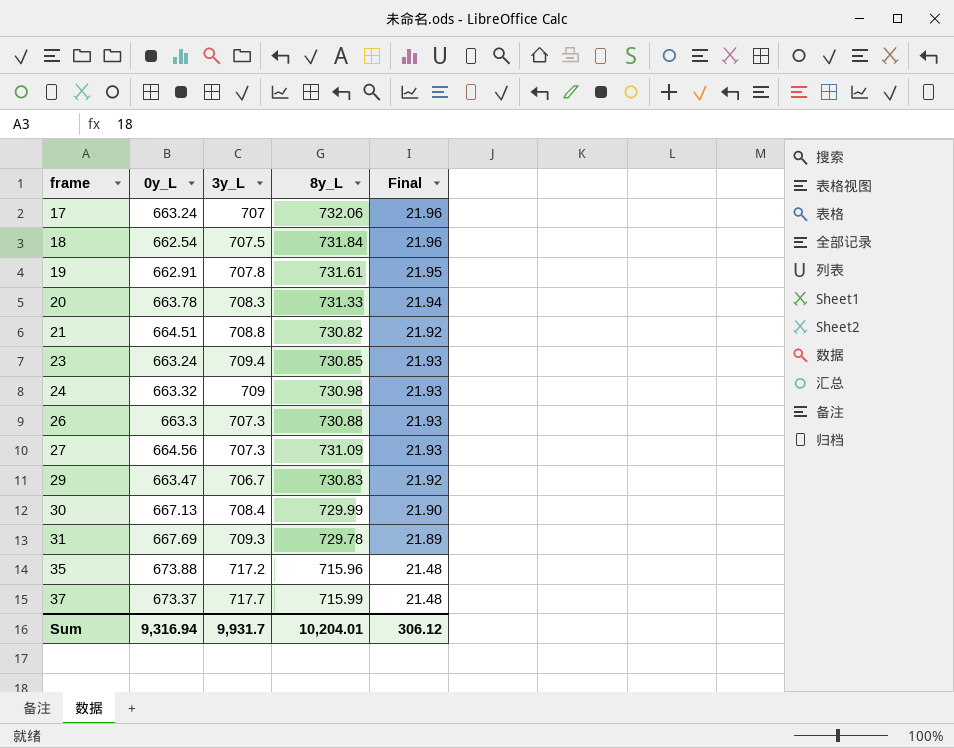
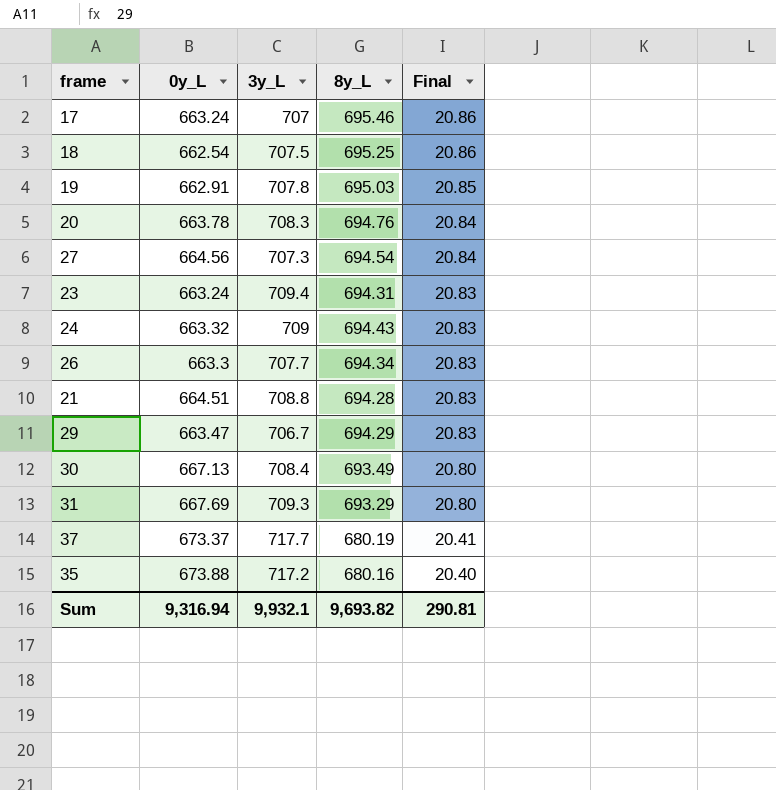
row order: frame ascending -> Final descending
17 | 8y_L: 732.06 -> 695.46
17 | Final: 21.96 -> 20.86
18 | 8y_L: 731.84 -> 695.25
18 | Final: 21.96 -> 20.86
19 | 8y_L: 731.61 -> 695.03
19 | Final: 21.95 -> 20.85
20 | 8y_L: 731.33 -> 694.76
20 | Final: 21.94 -> 20.84
27 | 8y_L: 731.09 -> 694.54
27 | Final: 21.93 -> 20.84
23 | 8y_L: 730.85 -> 694.31
23 | Final: 21.93 -> 20.83
24 | 8y_L: 730.98 -> 694.43
24 | Final: 21.93 -> 20.83
26 | 3y_L: 707.3 -> 707.7
26 | 8y_L: 730.88 -> 694.34
26 | Final: 21.93 -> 20.83
21 | 8y_L: 730.82 -> 694.28
21 | Final: 21.92 -> 20.83
29 | 8y_L: 730.83 -> 694.29
29 | Final: 21.92 -> 20.83
30 | 8y_L: 729.99 -> 693.49
30 | Final: 21.90 -> 20.80
31 | 8y_L: 729.78 -> 693.29
31 | Final: 21.89 -> 20.80
37 | 8y_L: 715.99 -> 680.19
37 | Final: 21.48 -> 20.41
35 | 8y_L: 715.96 -> 680.16
35 | Final: 21.48 -> 20.40
Sum | 3y_L: 9,931.7 -> 9,932.1
Sum | 8y_L: 10,204.01 -> 9,693.82
Sum | Final: 306.12 -> 290.81

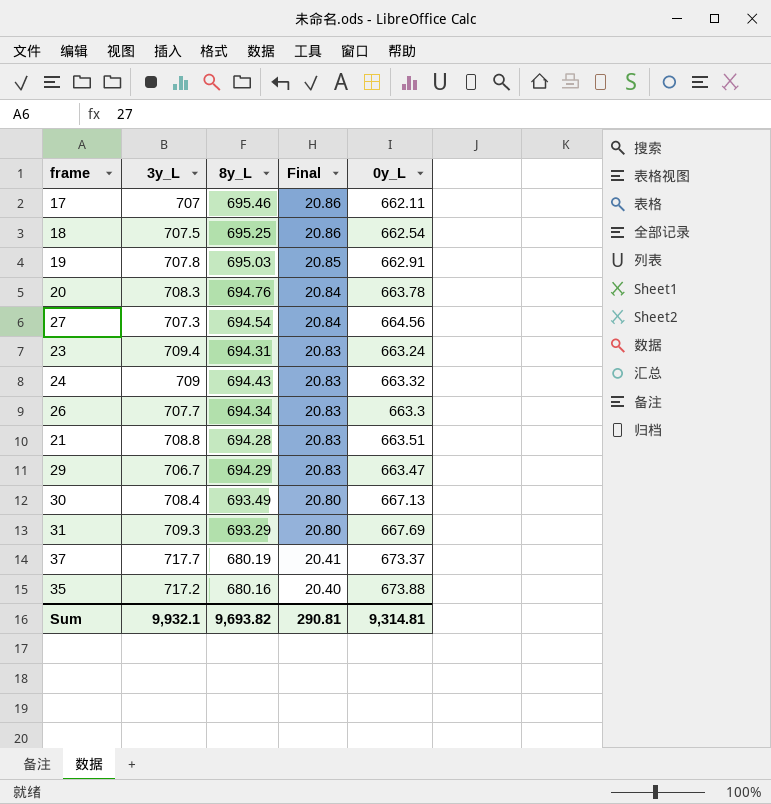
column 0y_L | position: 2 -> 5
17 | 0y_L: 663.24 -> 662.11
21 | 0y_L: 664.51 -> 663.51
Sum | 0y_L: 9,316.94 -> 9,314.81

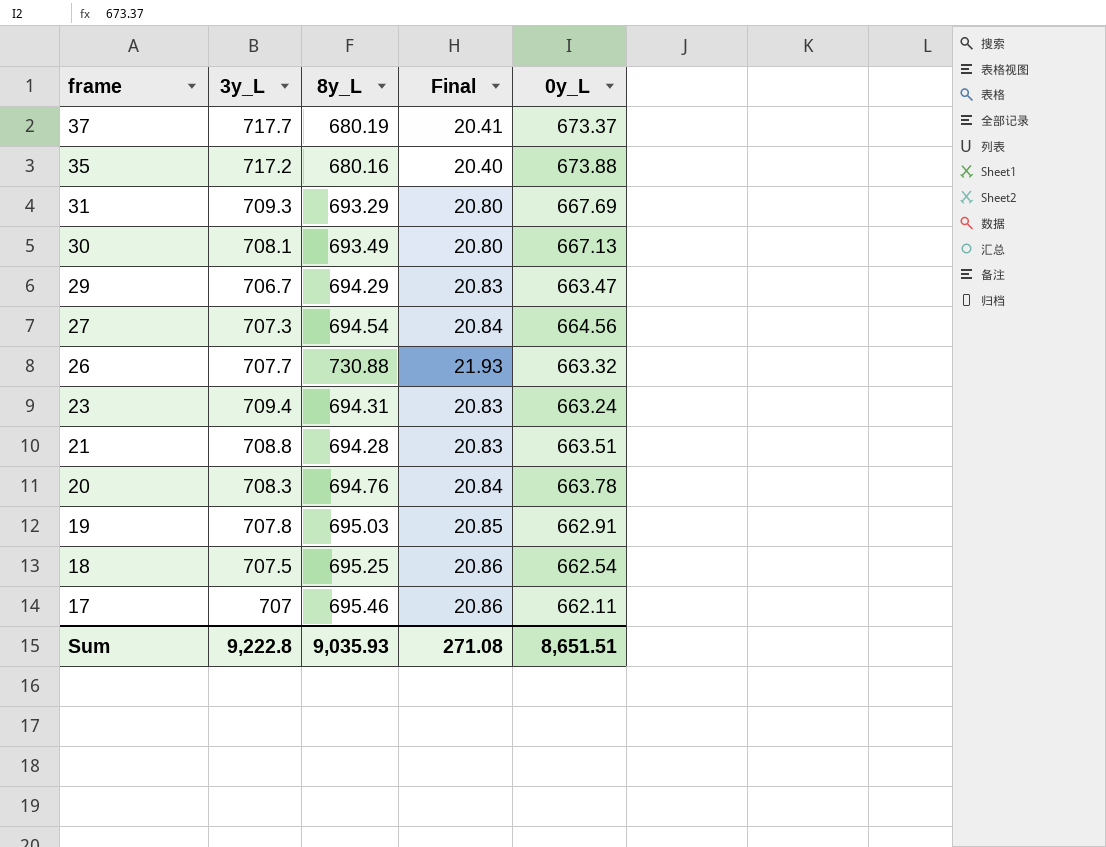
row order: Final descending -> frame descending
row 24: 709 | 694.43 | 20.83 | 663.32 -> none
30 | 3y_L: 708.4 -> 708.1
26 | 8y_L: 694.34 -> 730.88
26 | Final: 20.83 -> 21.93
26 | 0y_L: 663.3 -> 663.32
Sum | 3y_L: 9,932.1 -> 9,222.8
Sum | 8y_L: 9,693.82 -> 9,035.93
Sum | Final: 290.81 -> 271.08
Sum | 0y_L: 9,314.81 -> 8,651.51

